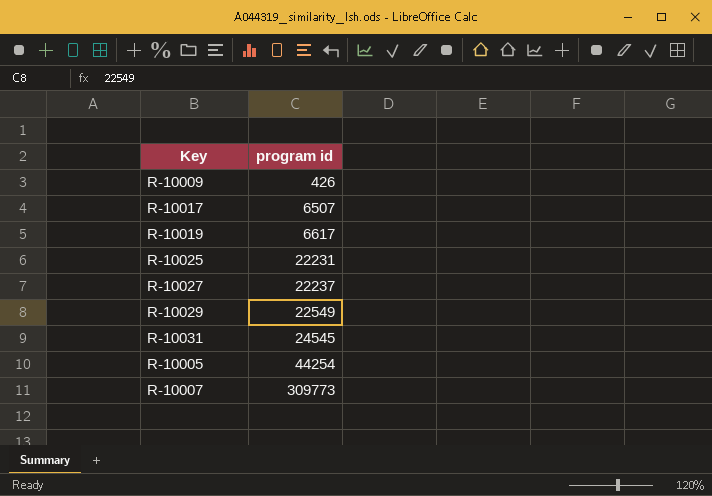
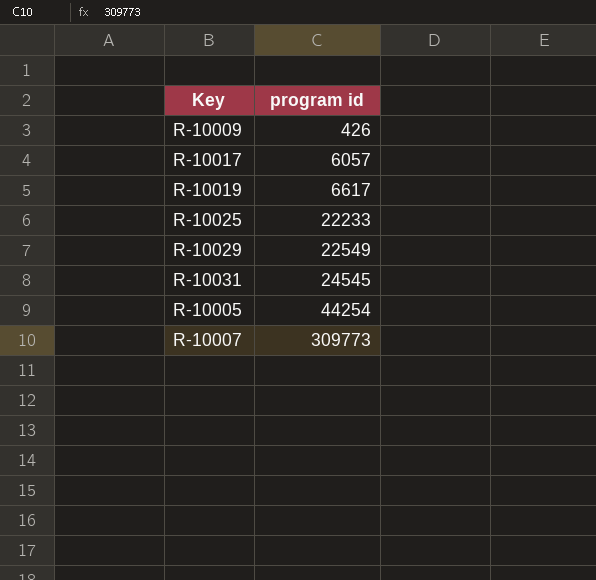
row R-10027: 22237 -> none
R-10017 | program id: 6507 -> 6057
R-10025 | program id: 22231 -> 22233

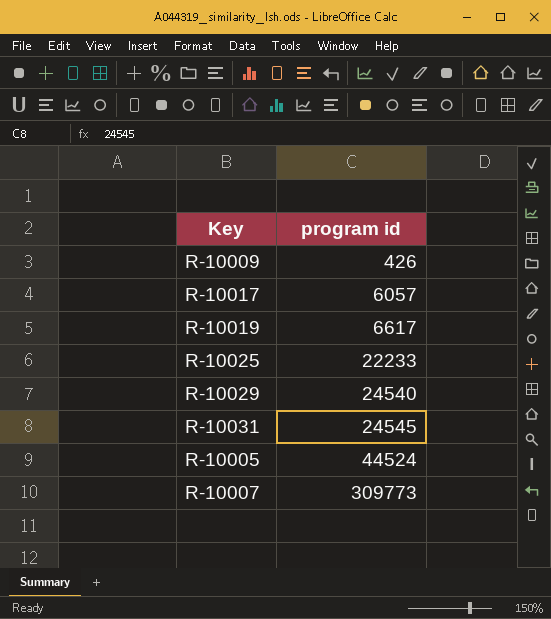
R-10029 | program id: 22549 -> 24540
R-10005 | program id: 44254 -> 44524

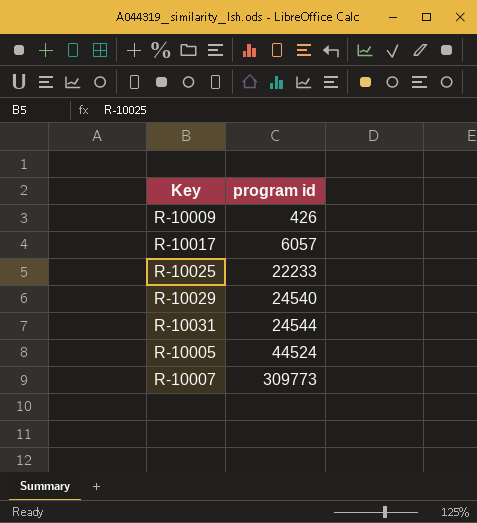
row R-10019: 6617 -> none
R-10031 | program id: 24545 -> 24544

